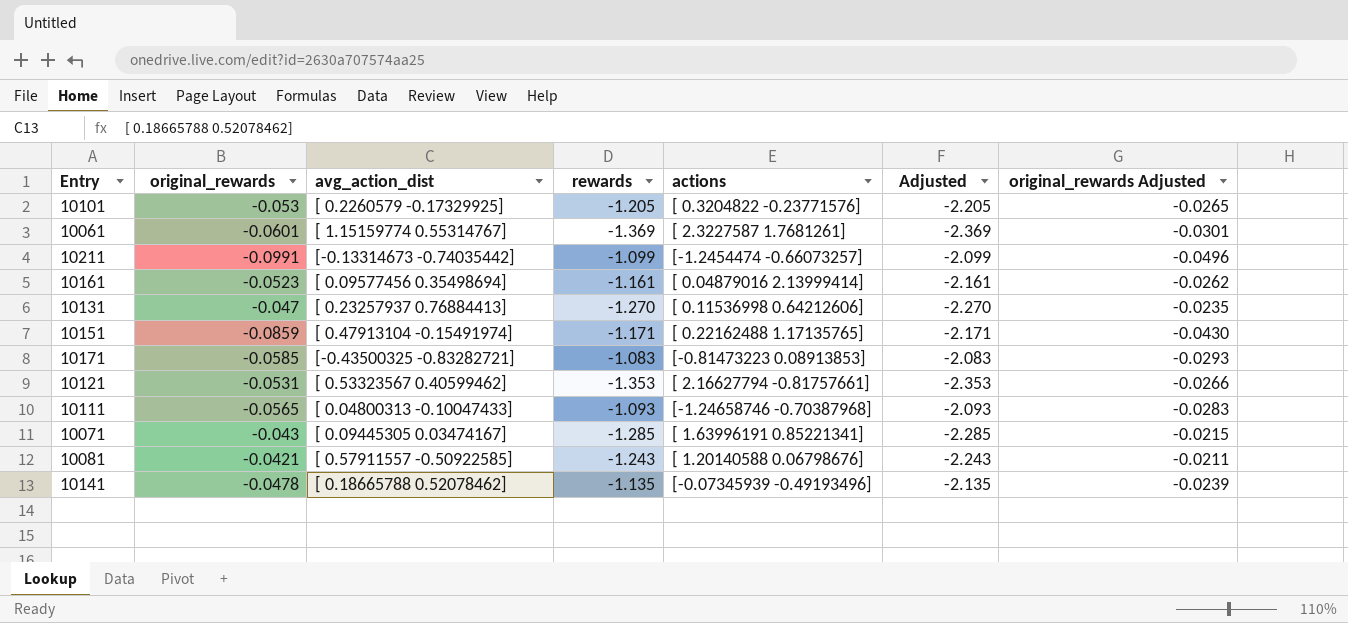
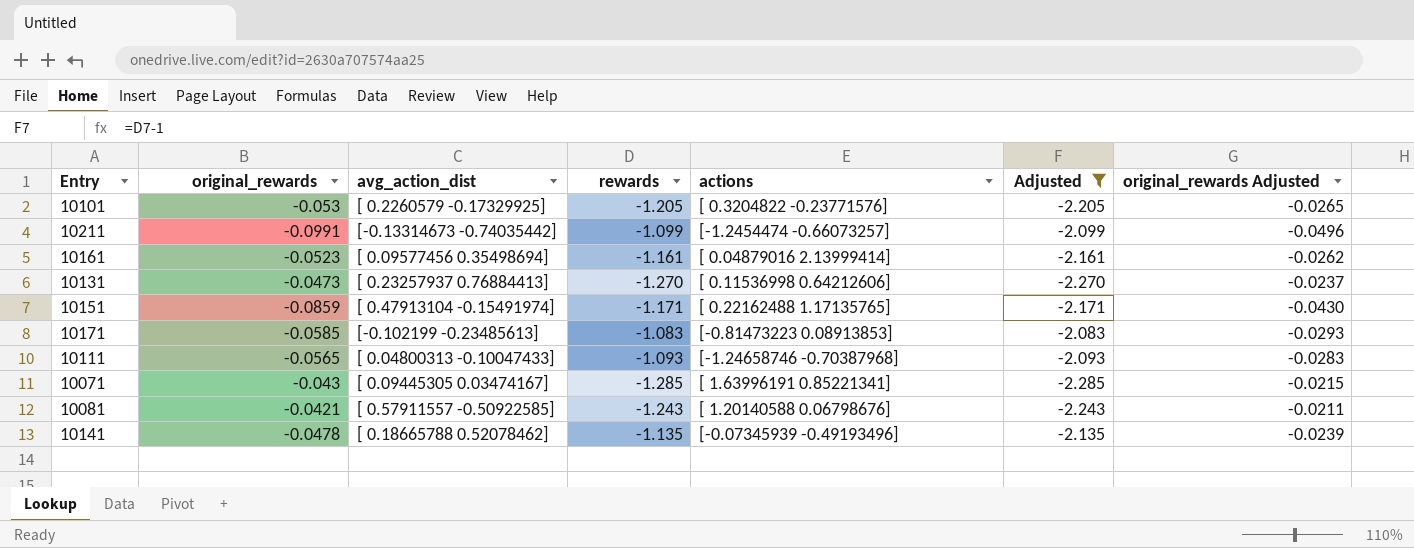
filter: none -> Adjusted >= -2.285
10131 | original_rewards: -0.047 -> -0.0473
10131 | original_rewards Adjusted: -0.0235 -> -0.0237
10171 | avg_action_dist: [-0.43500325 -0.83282721] -> [-0.102199 -0.23485613]

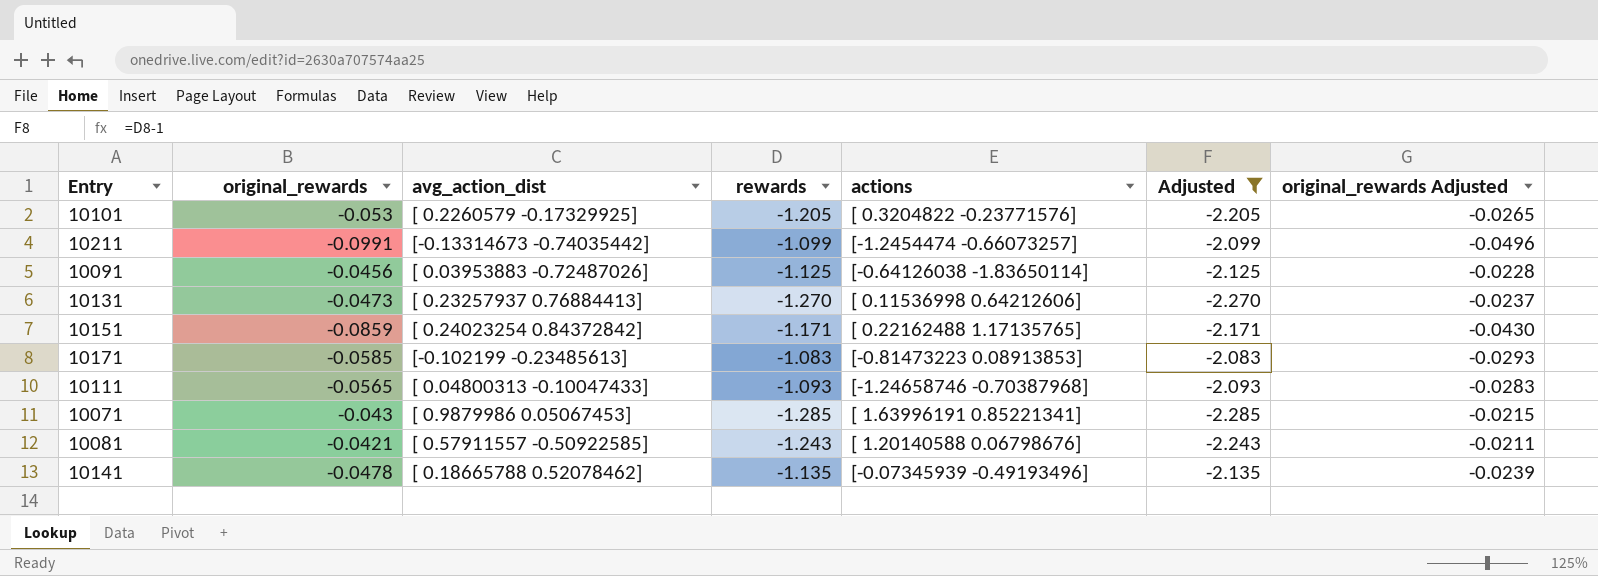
row 10161: -0.0523 | [ 0.09577456 0.35498694] | -1.161 | [ 0.04879016 2.13999414] | -2.161 | -0.0262 -> none
row 10091: none -> -0.0456 | [ 0.03953883 -0.72487026] | -1.125 | [-0.64126038 -1.83650114] | -2.125 | -0.0228
10151 | avg_action_dist: [ 0.47913104 -0.15491974] -> [ 0.24023254 0.84372842]
10071 | avg_action_dist: [ 0.09445305 0.03474167] -> [ 0.9879986 0.05067453]

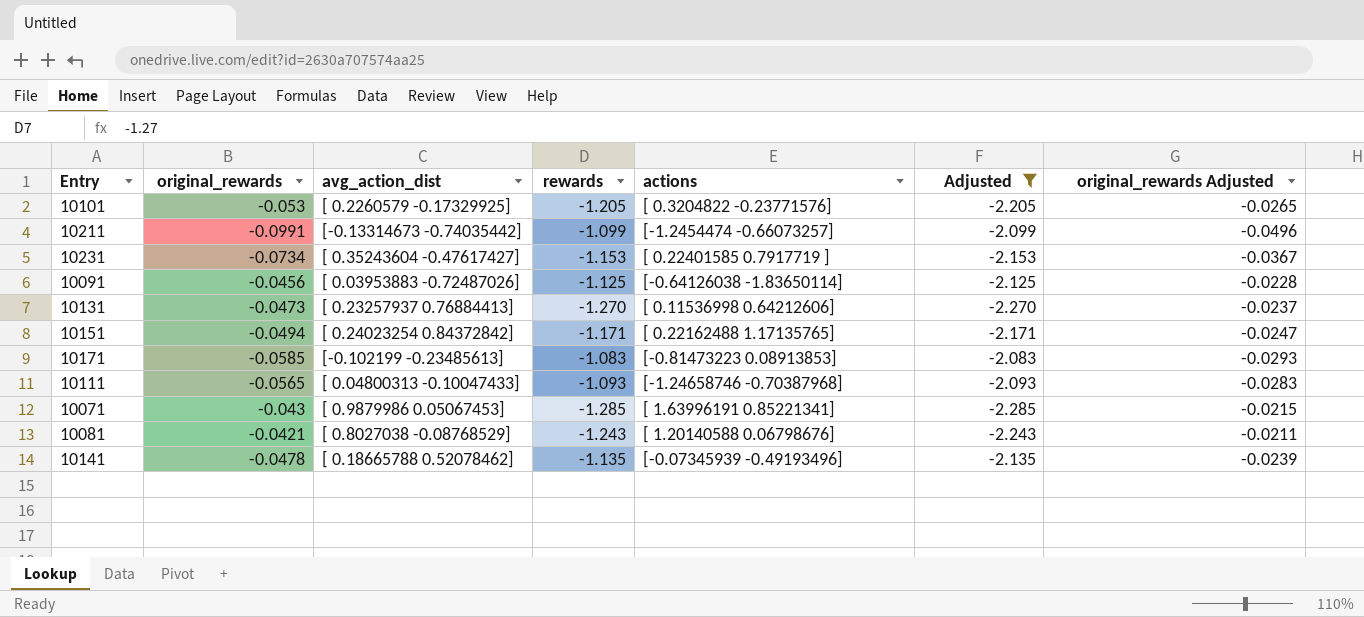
row 10231: none -> -0.0734 | [ 0.35243604 -0.47617427] | -1.153 | [ 0.22401585 0.7917719 ] | -2.153 | -0.0367
10151 | original_rewards: -0.0859 -> -0.0494
10151 | original_rewards Adjusted: -0.0430 -> -0.0247
10081 | avg_action_dist: [ 0.57911557 -0.50922585] -> [ 0.8027038 -0.08768529]

